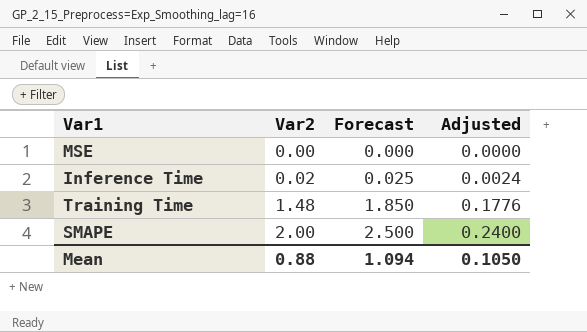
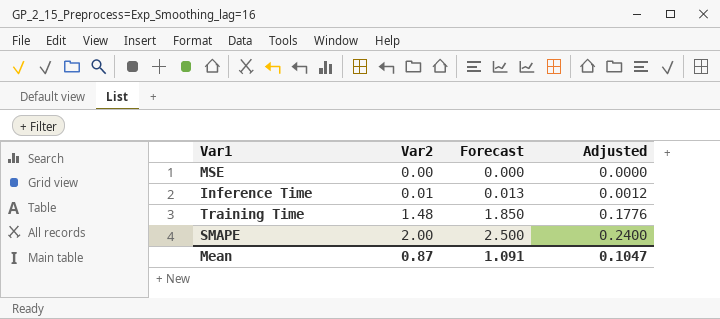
Inference Time | Var2: 0.02 -> 0.01
Inference Time | Forecast: 0.025 -> 0.013
Inference Time | Adjusted: 0.0024 -> 0.0012
Mean | Var2: 0.88 -> 0.87
Mean | Forecast: 1.094 -> 1.091
Mean | Adjusted: 0.1050 -> 0.1047

